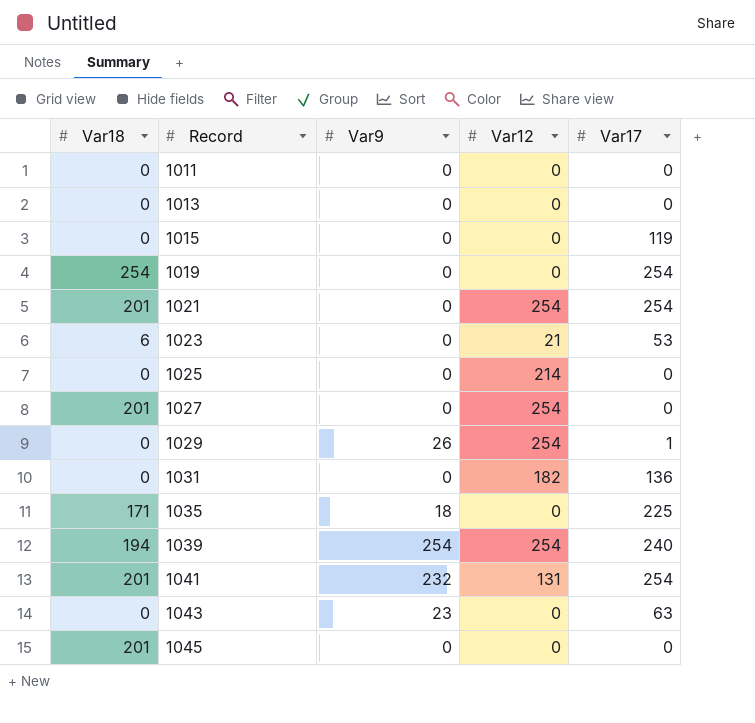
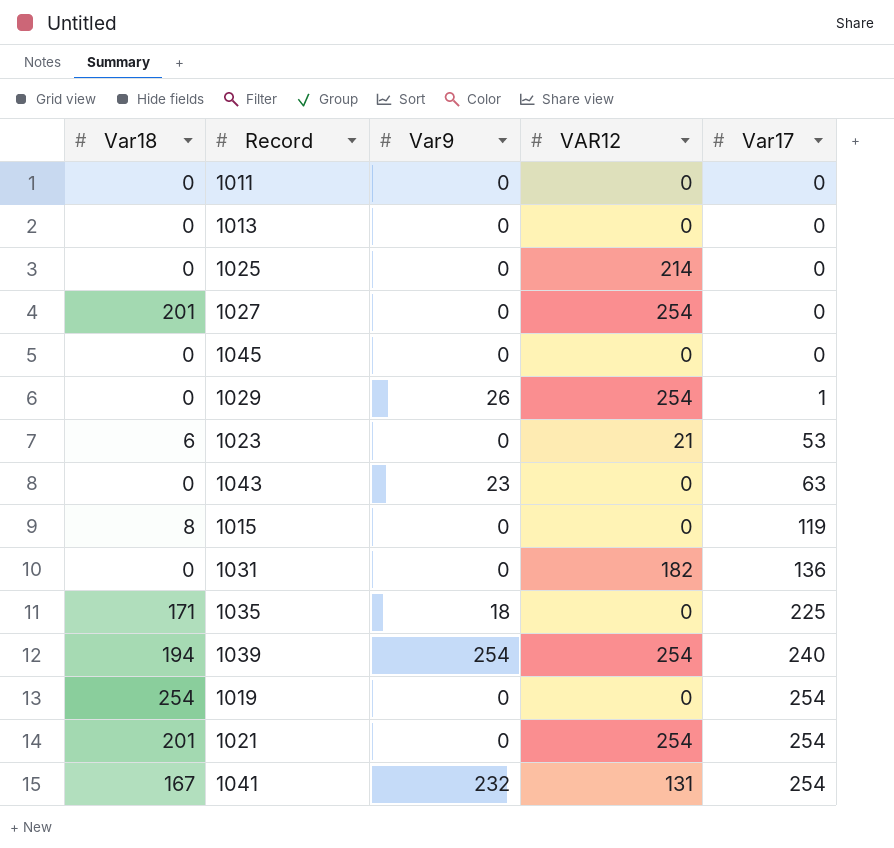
row order: Record ascending -> Var17 ascending
column name: Var12 -> VAR12
1045 | Var18: 201 -> 0
1015 | Var18: 0 -> 8
1041 | Var18: 201 -> 167

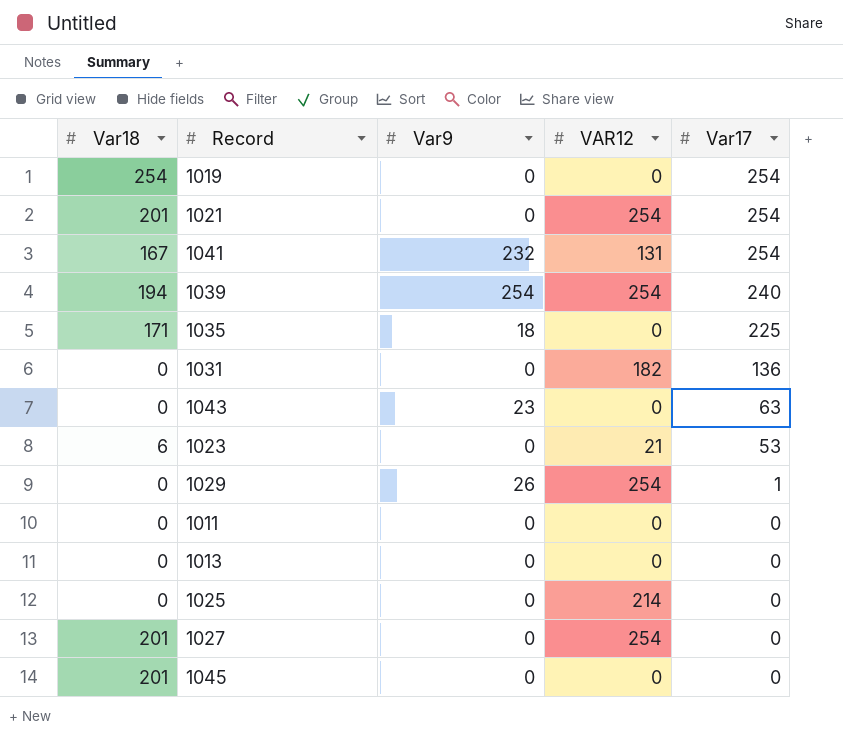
row order: Var17 ascending -> Var17 descending
row 1015: 8 | 0 | 0 | 119 -> none
1045 | Var18: 0 -> 201

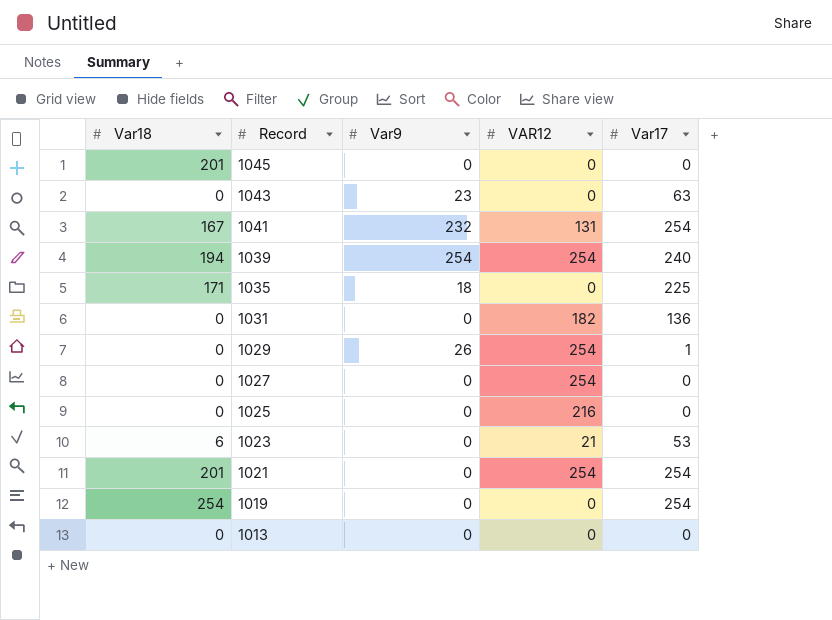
row order: Var17 descending -> Record descending
row 1011: 0 | 0 | 0 | 0 -> none
1027 | Var18: 201 -> 0
1025 | VAR12: 214 -> 216

